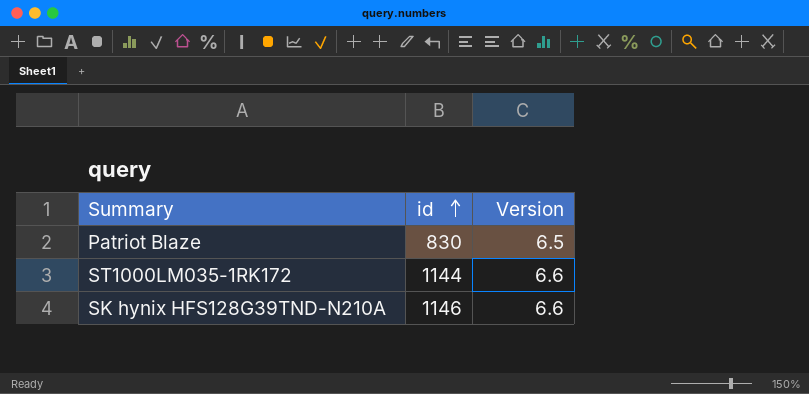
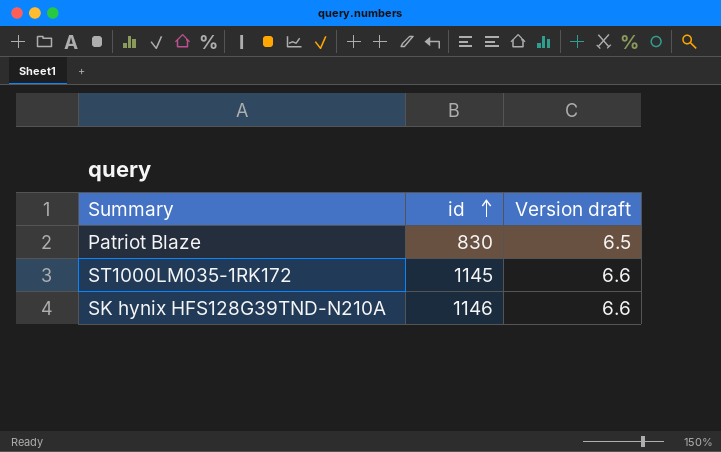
column name: Version -> Version draft
ST1000LM035-1RK172 | id: 1144 -> 1145

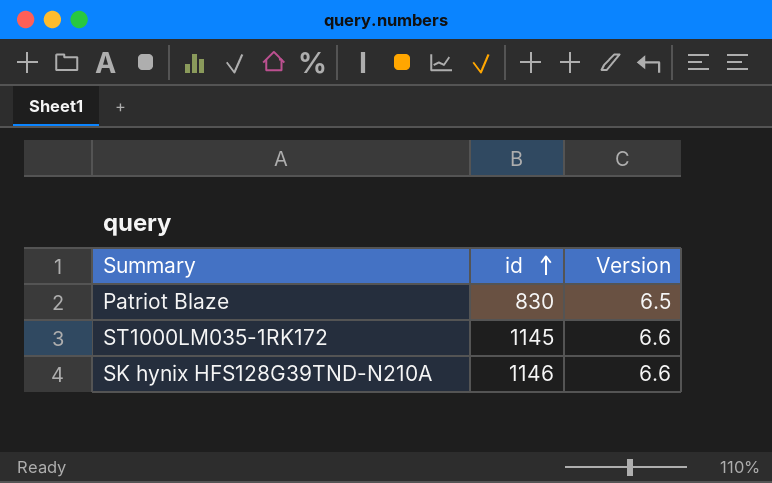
column name: Version draft -> Version

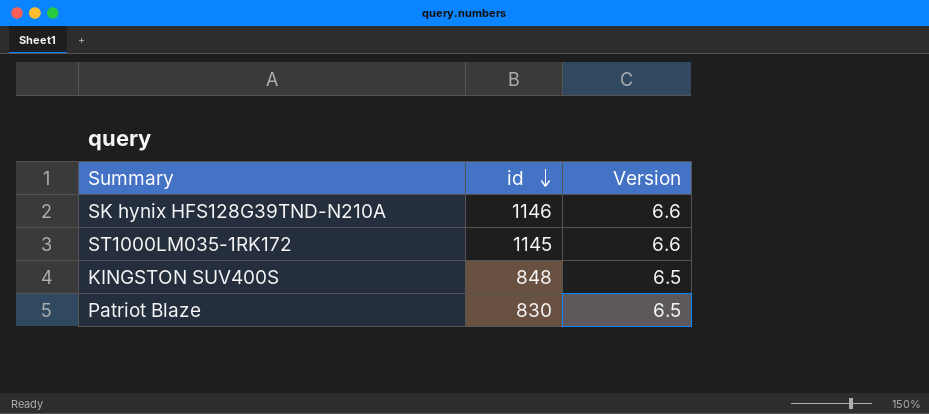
row order: id ascending -> id descending
row KINGSTON SUV400S: none -> 848 | 6.5

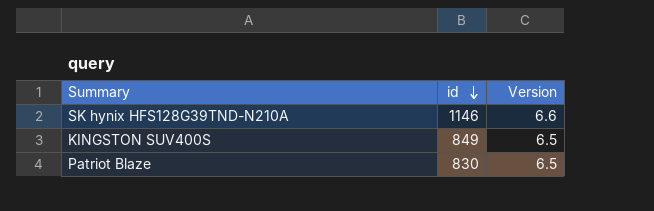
row ST1000LM035-1RK172: 1145 | 6.6 -> none
KINGSTON SUV400S | id: 848 -> 849

